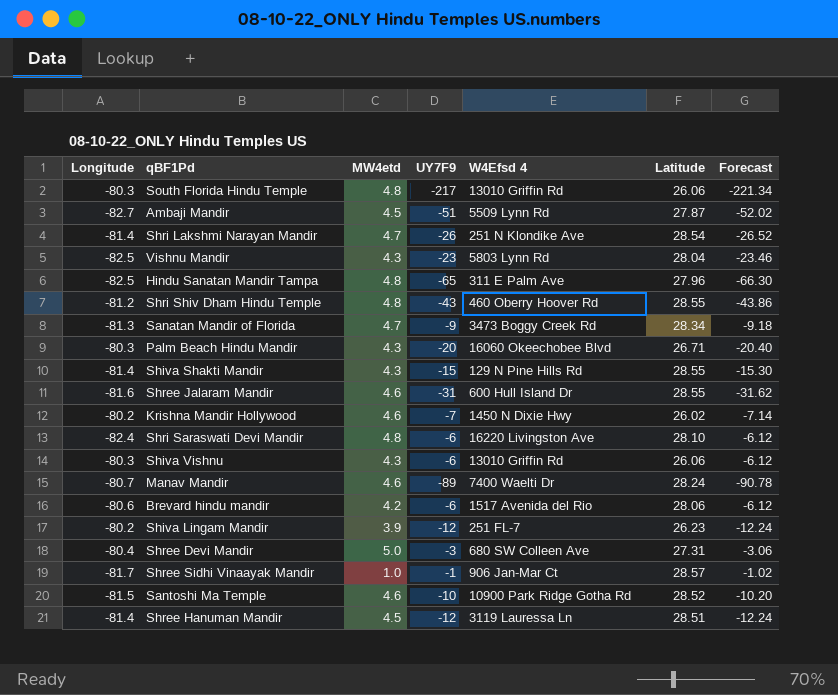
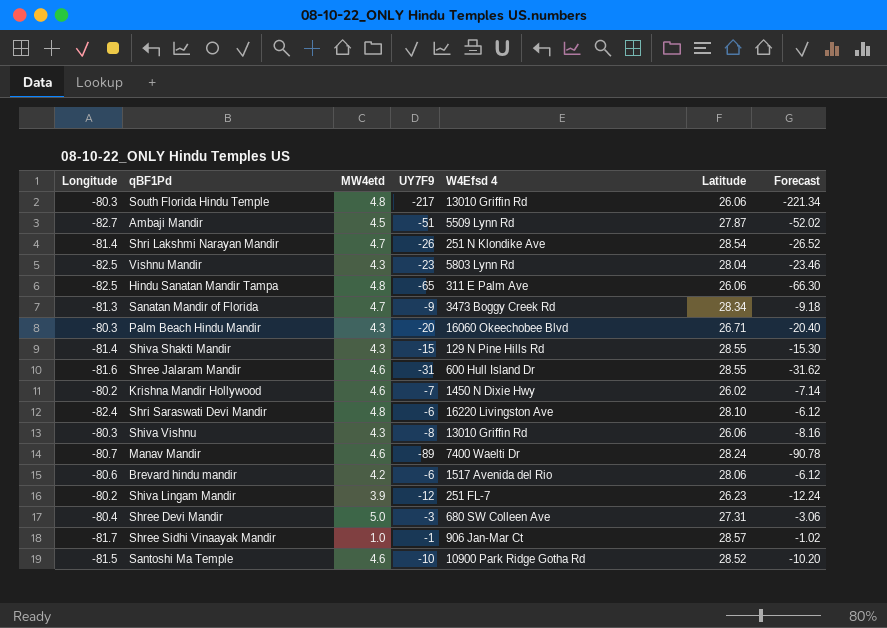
row Shri Shiv Dham Hindu Temple: -81.2 | 4.8 | -43 | 460 Oberry Hoover Rd | 28.55 | -43.86 -> none
row Shree Hanuman Mandir: -81.4 | 4.5 | -12 | 3119 Lauressa Ln | 28.51 | -12.24 -> none
Hindu Sanatan Mandir Tampa | Latitude: 27.96 -> 26.06
Shiva Vishnu | UY7F9: -6 -> -8
Shiva Vishnu | Forecast: -6.12 -> -8.16

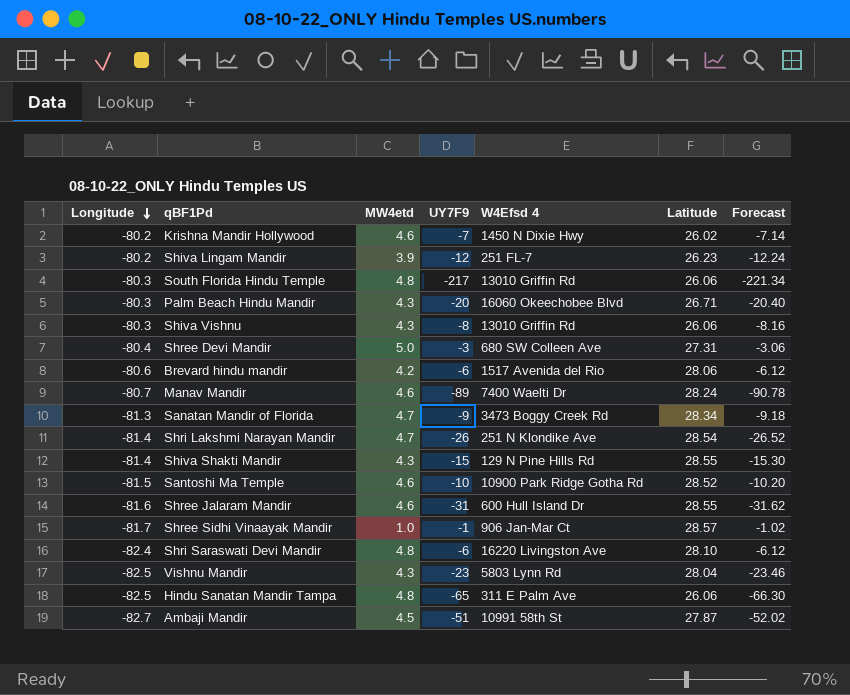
row order: none -> Longitude descending
Ambaji Mandir | W4Efsd 4: 5509 Lynn Rd -> 10991 58th St

